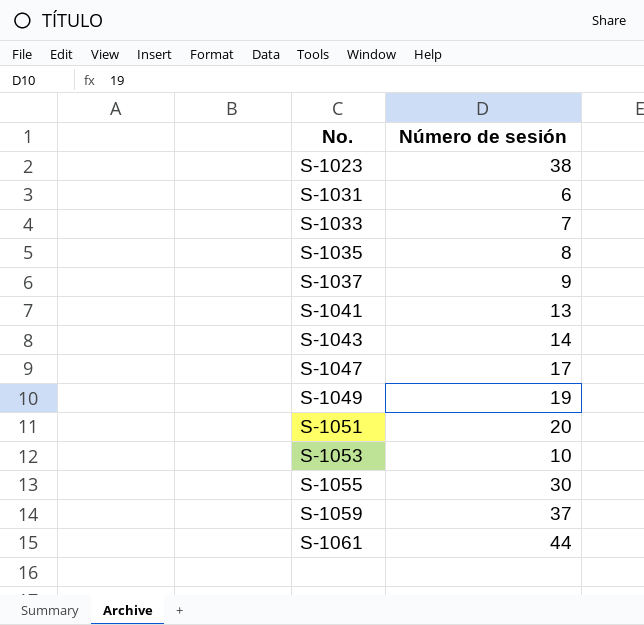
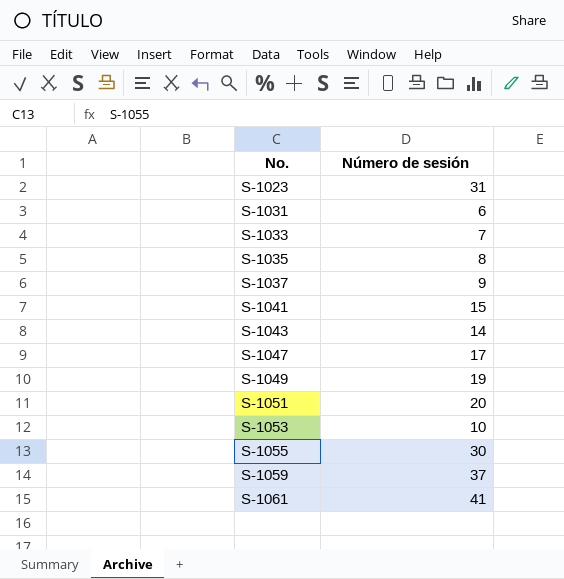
S-1023 | Número de sesión: 38 -> 31
S-1041 | Número de sesión: 13 -> 15
S-1061 | Número de sesión: 44 -> 41

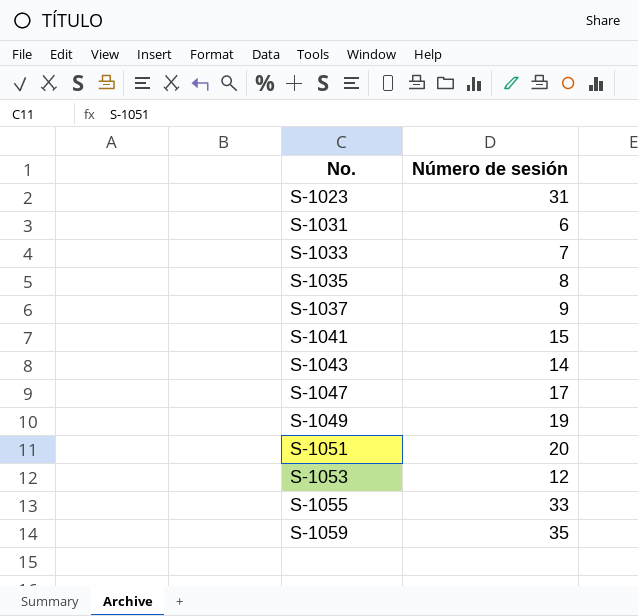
row S-1061: 41 -> none
S-1053 | Número de sesión: 10 -> 12
S-1055 | Número de sesión: 30 -> 33
S-1059 | Número de sesión: 37 -> 35

